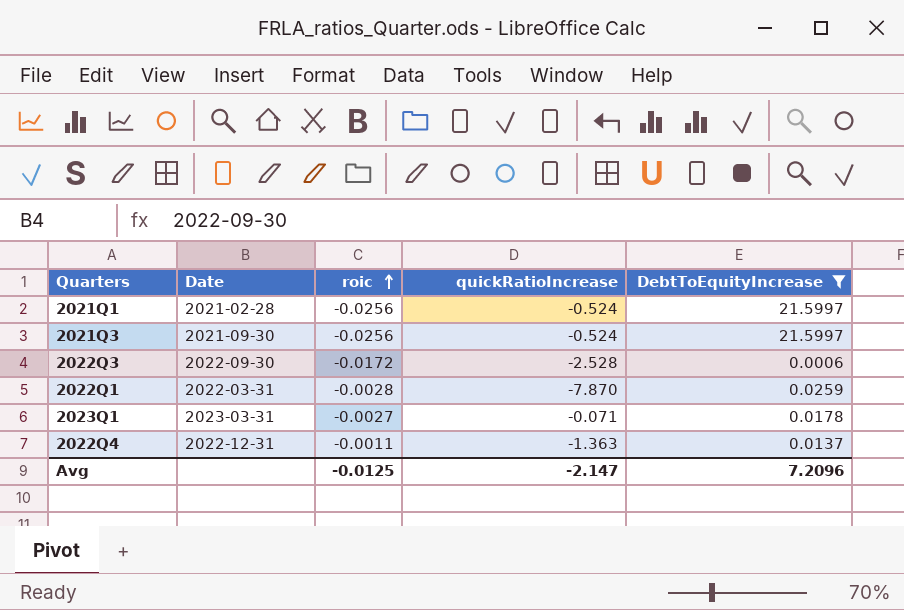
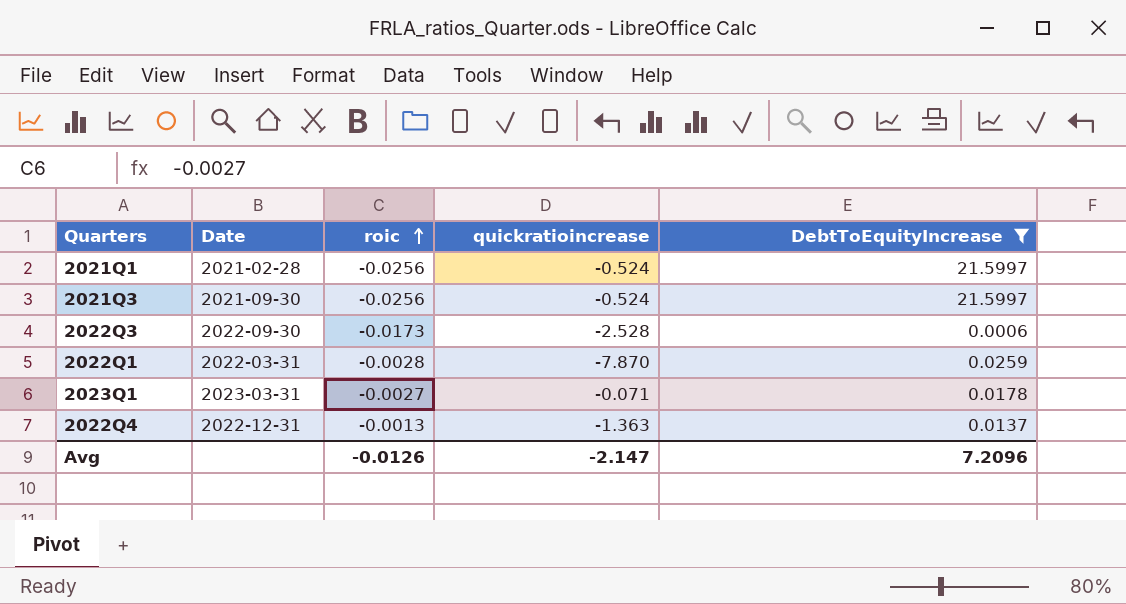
column name: quickRatioIncrease -> quickratioincrease
2022Q3 | roic: -0.0172 -> -0.0173
2022Q4 | roic: -0.0011 -> -0.0013
Avg | roic: -0.0125 -> -0.0126

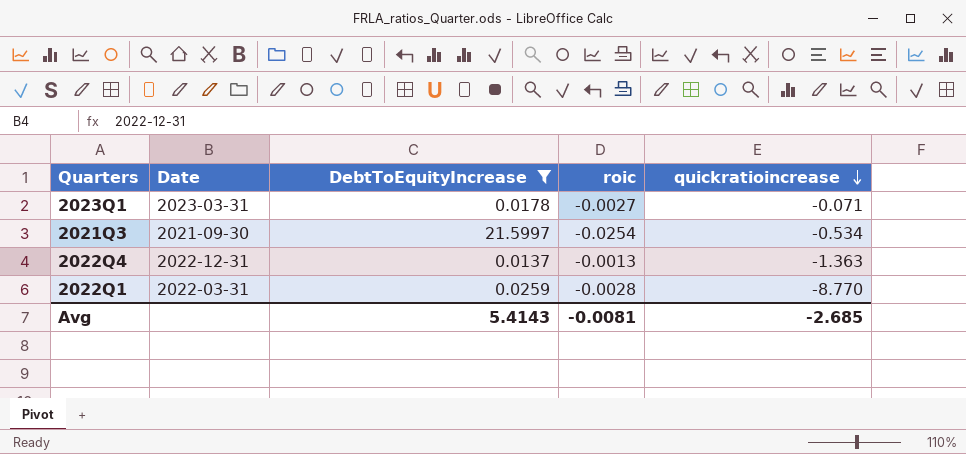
row order: roic ascending -> quickratioincrease descending
column DebtToEquityIncrease | position: 5 -> 3
row 2021Q1: 2021-02-28 | -0.0256 | -0.524 | 21.5997 -> none
row 2022Q3: 2022-09-30 | -0.0173 | -2.528 | 0.0006 -> none
2021Q3 | roic: -0.0256 -> -0.0254
2021Q3 | quickratioincrease: -0.524 -> -0.534
2022Q1 | quickratioincrease: -7.870 -> -8.770
Avg | DebtToEquityIncrease: 7.2096 -> 5.4143
Avg | roic: -0.0126 -> -0.0081
Avg | quickratioincrease: -2.147 -> -2.685

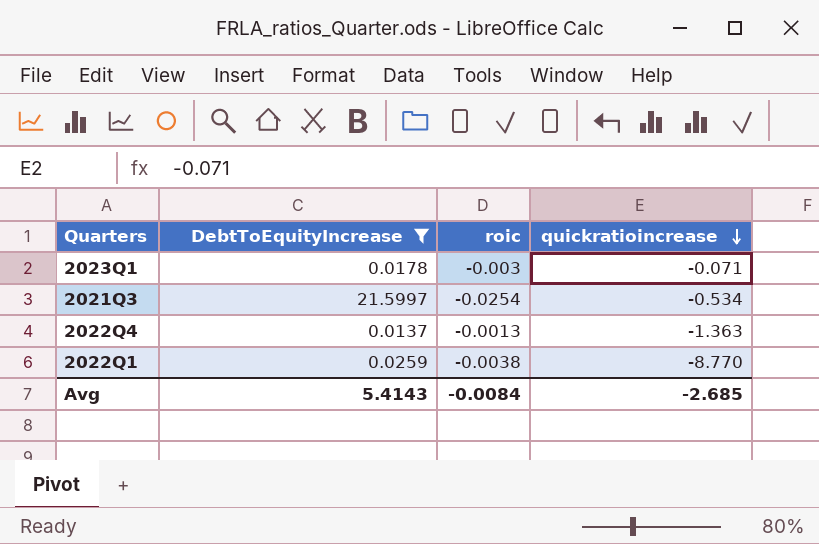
column Date | position: 2 -> none
2023Q1 | roic: -0.0027 -> -0.003
2022Q1 | roic: -0.0028 -> -0.0038
Avg | roic: -0.0081 -> -0.0084

